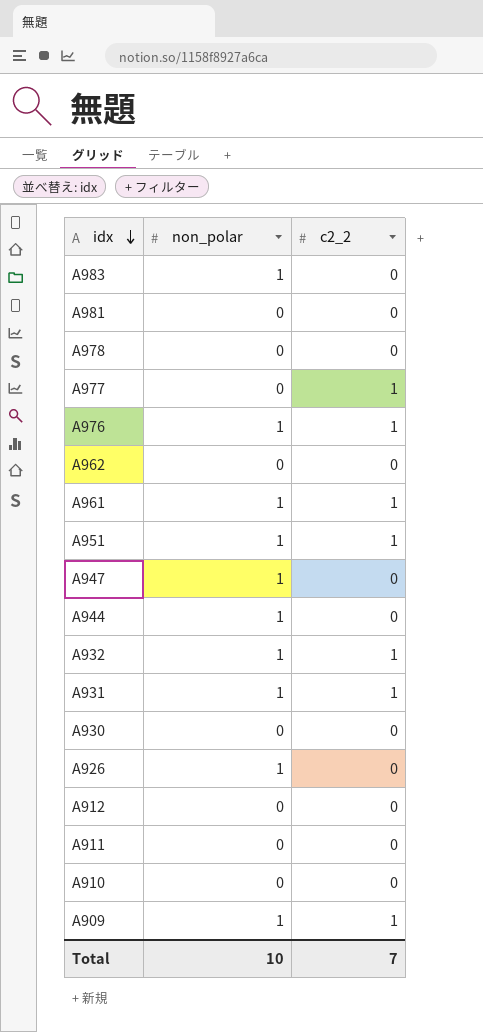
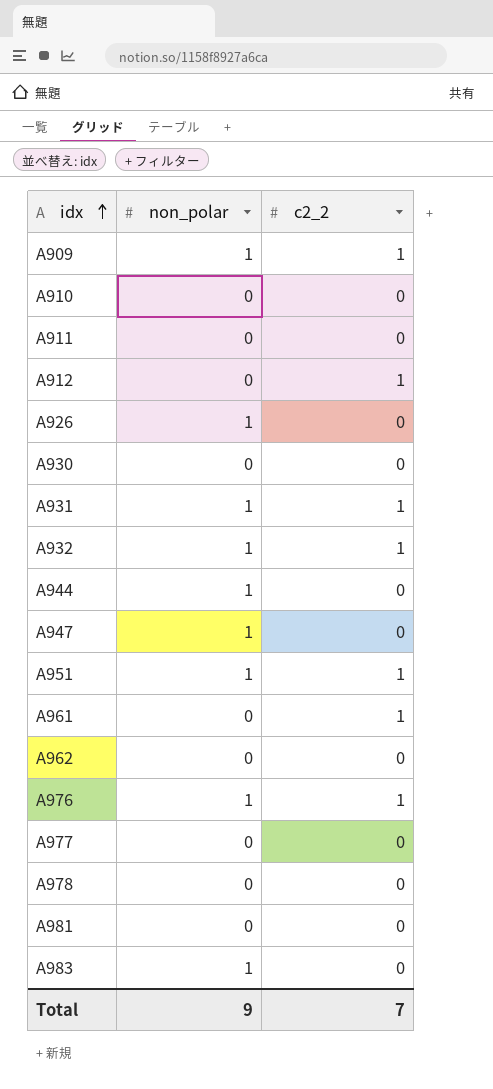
row order: idx descending -> idx ascending
A912 | c2_2: 0 -> 1
A961 | non_polar: 1 -> 0
A977 | c2_2: 1 -> 0
Total | non_polar: 10 -> 9

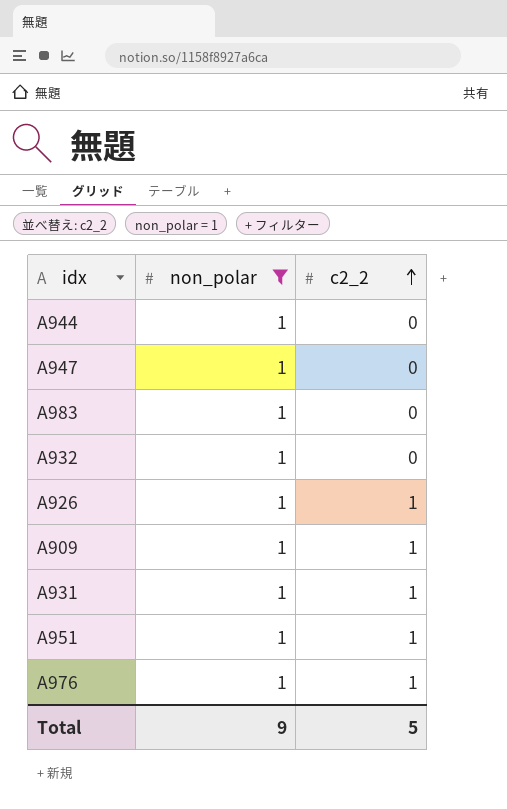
filter: none -> non_polar = 1
row order: idx ascending -> c2_2 ascending
A932 | c2_2: 1 -> 0
A926 | c2_2: 0 -> 1
Total | c2_2: 7 -> 5

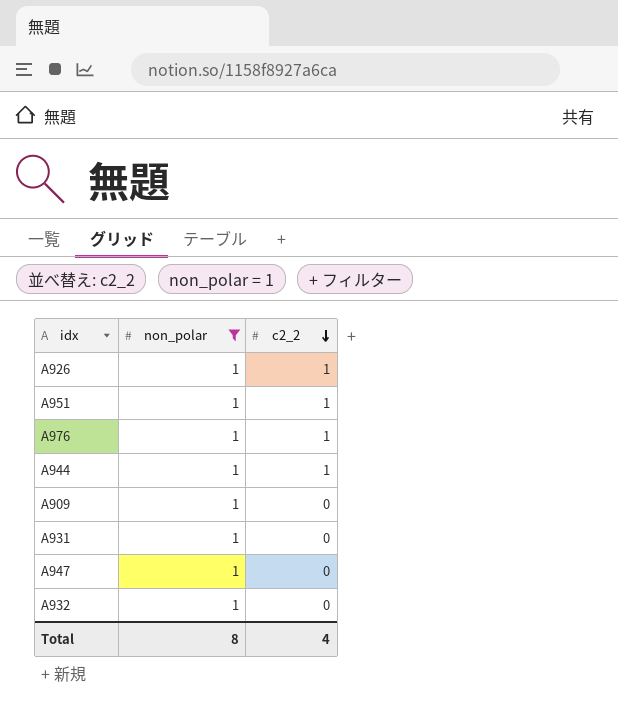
row order: c2_2 ascending -> c2_2 descending
row A983: 1 | 0 -> none
A944 | c2_2: 0 -> 1
A909 | c2_2: 1 -> 0
A931 | c2_2: 1 -> 0
Total | non_polar: 9 -> 8
Total | c2_2: 5 -> 4

